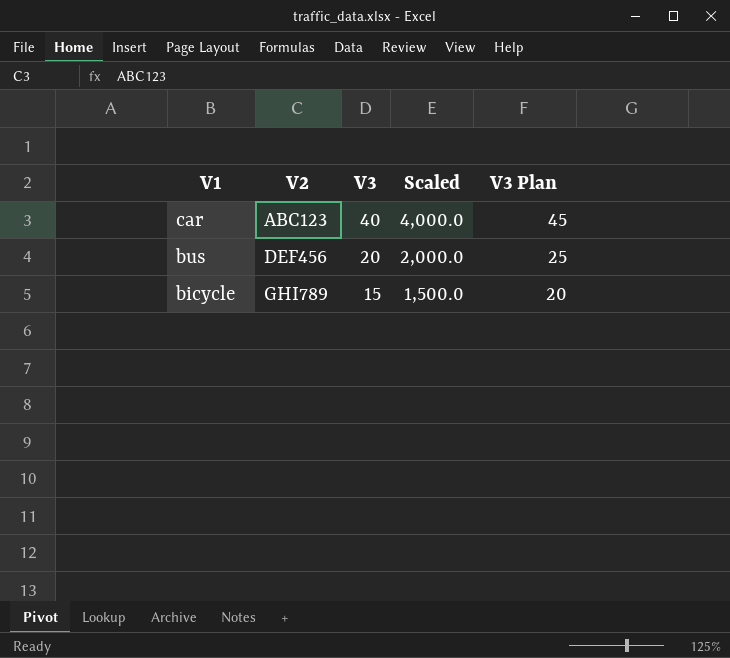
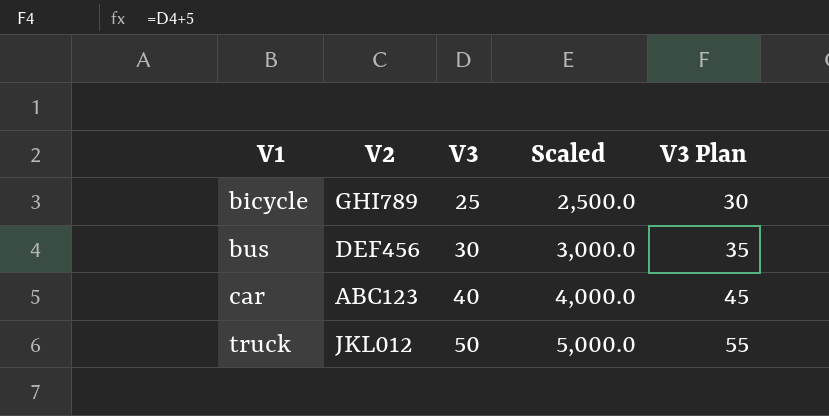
row order: V1 descending -> V1 ascending
bicycle | V3: 15 -> 25
bicycle | Scaled: 1,500.0 -> 2,500.0
bicycle | V3 Plan: 20 -> 30
bus | V3: 20 -> 30
bus | Scaled: 2,000.0 -> 3,000.0
bus | V3 Plan: 25 -> 35
row truck: none -> JKL012 | 50 | 5,000.0 | 55

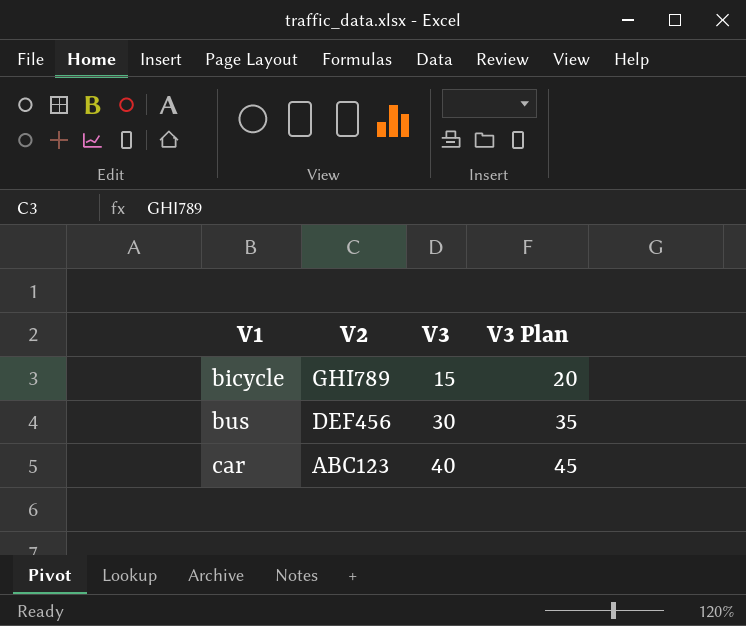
column Scaled | formula: [V3] * 100 -> none
row truck: JKL012 | 50 | 5,000.0 | 55 -> none
bicycle | V3: 25 -> 15
bicycle | V3 Plan: 30 -> 20

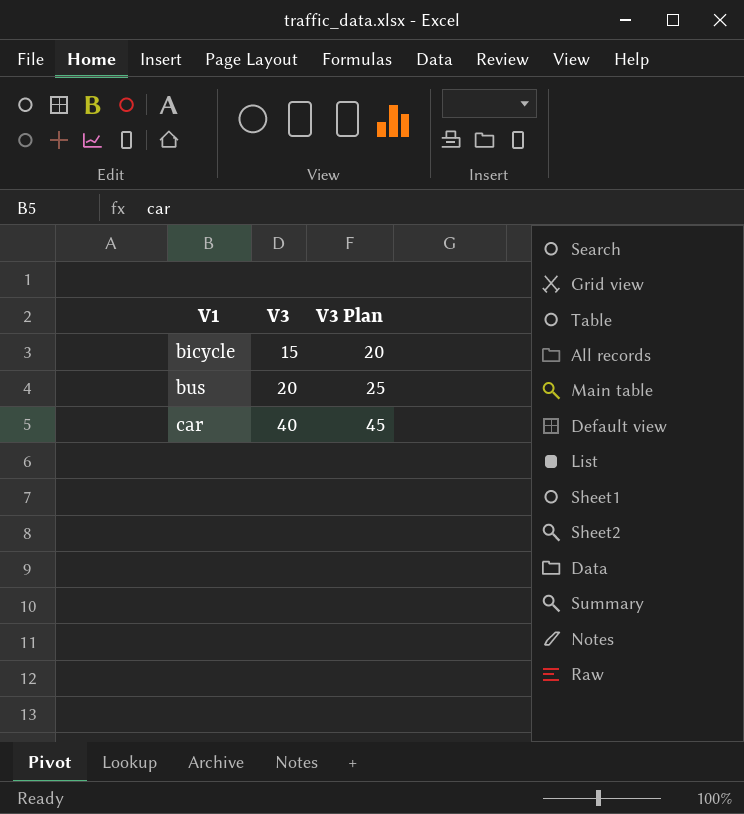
column V2 | position: 2 -> none
bus | V3: 30 -> 20
bus | V3 Plan: 35 -> 25

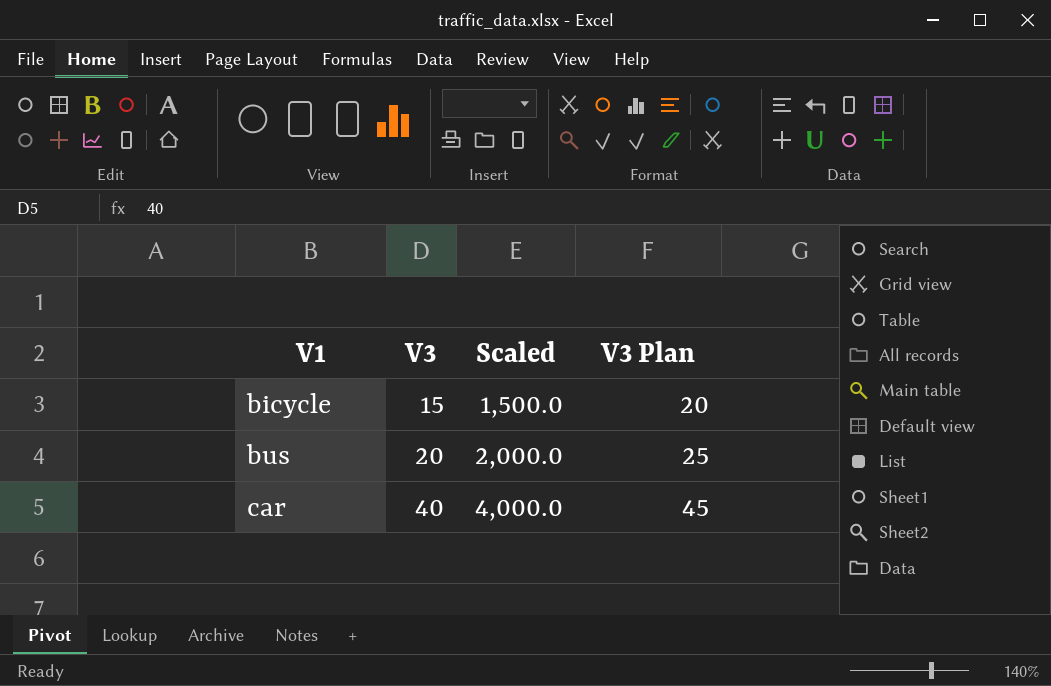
column Scaled | formula: none -> [V3] * 100

